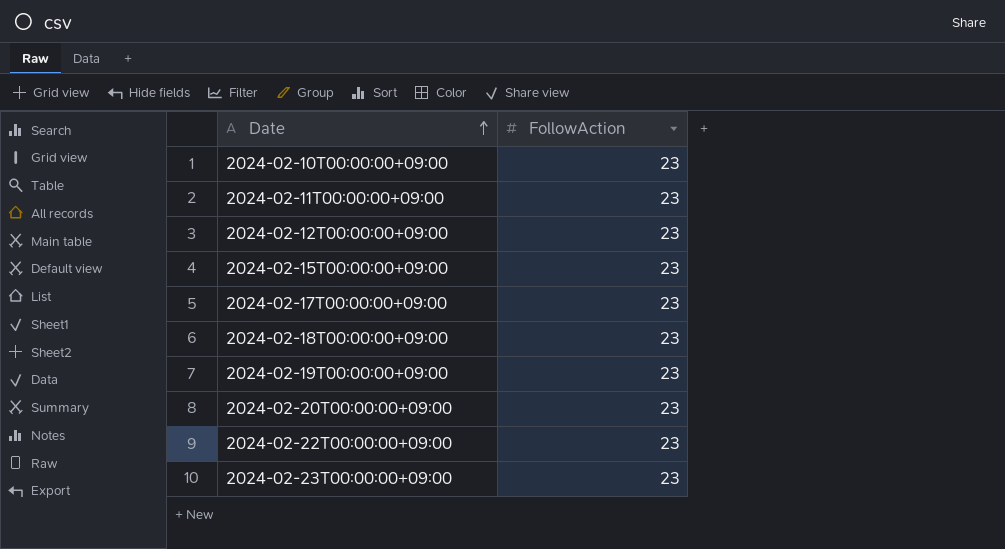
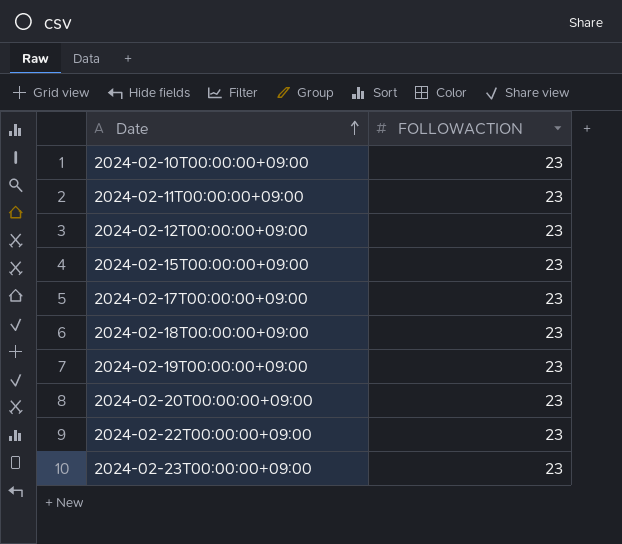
column name: FollowAction -> FOLLOWACTION

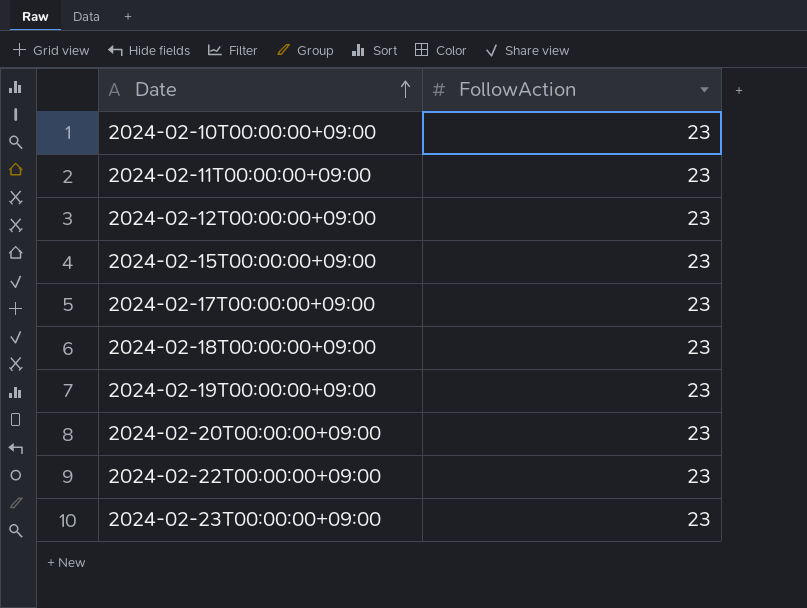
column name: FOLLOWACTION -> FollowAction

